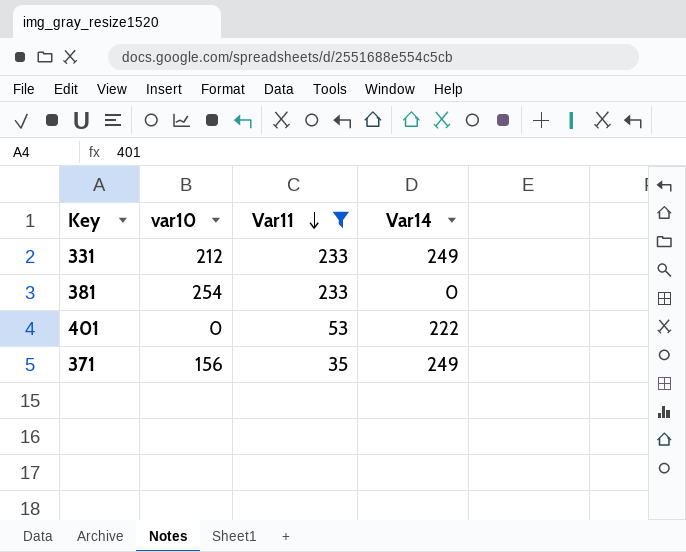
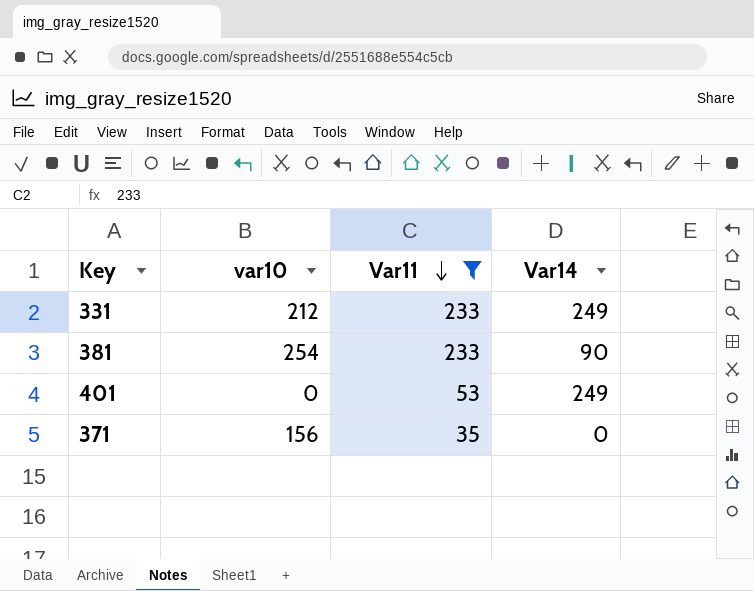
381 | Var14: 0 -> 90
401 | Var14: 222 -> 249
371 | Var14: 249 -> 0

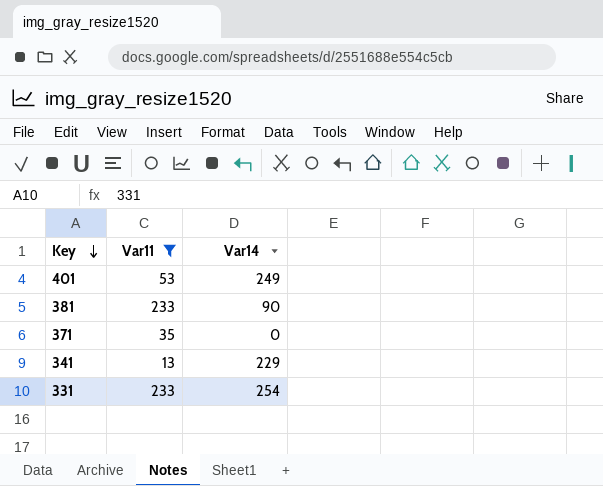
row order: Var11 descending -> Key descending
column var10 | position: 2 -> none
row 341: none -> 13 | 229
331 | Var14: 249 -> 254

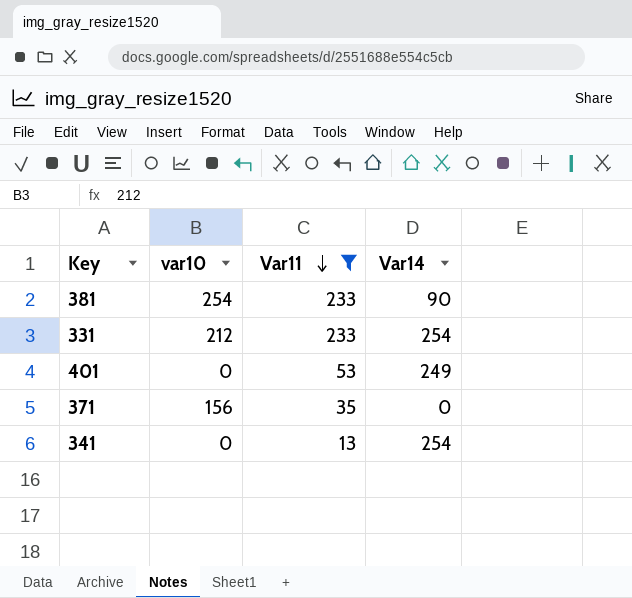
row order: Key descending -> Var11 descending
column var10 | position: none -> 2
341 | Var14: 229 -> 254

